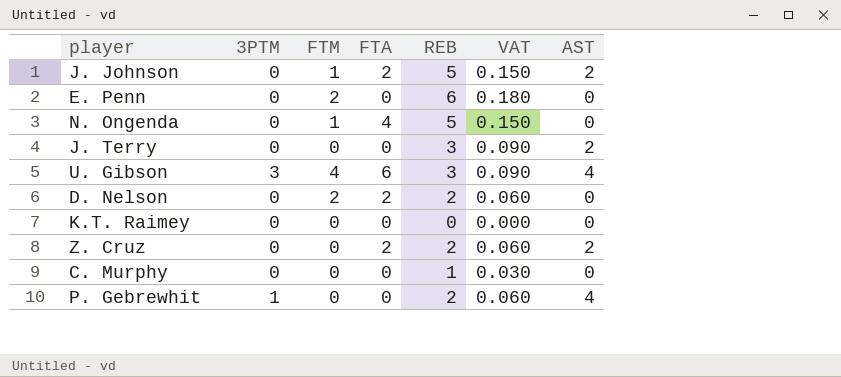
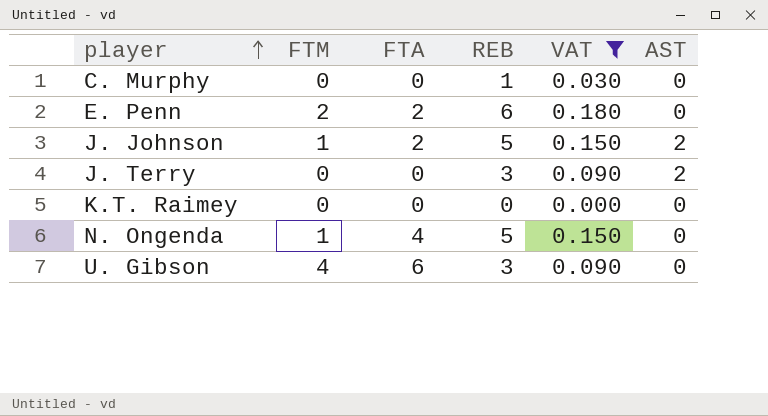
filter: none -> VAT != 0.060
row order: none -> player ascending
column 3PTM | position: 2 -> none
E. Penn | FTA: 0 -> 2
U. Gibson | AST: 4 -> 0

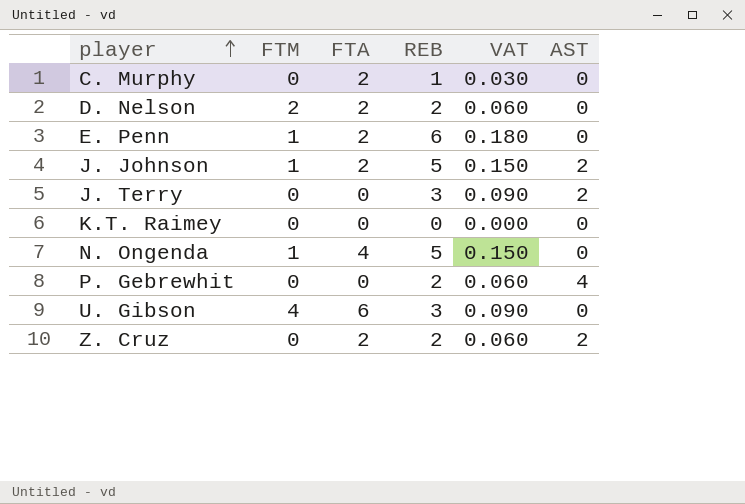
filter: VAT != 0.060 -> none
C. Murphy | FTA: 0 -> 2
E. Penn | FTM: 2 -> 1

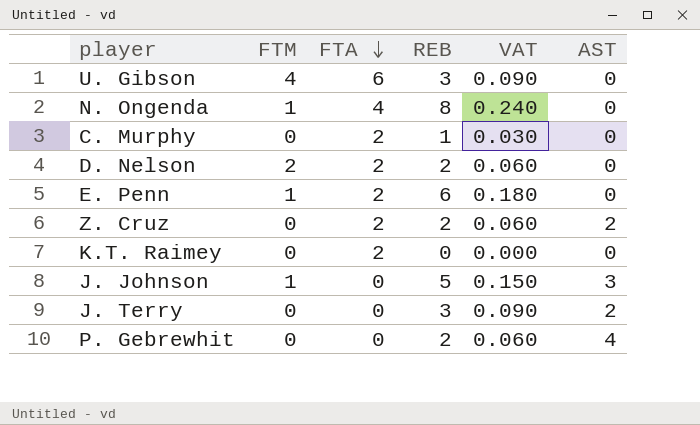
row order: player ascending -> FTA descending
N. Ongenda | REB: 5 -> 8
N. Ongenda | VAT: 0.150 -> 0.240
K.T. Raimey | FTA: 0 -> 2
J. Johnson | FTA: 2 -> 0
J. Johnson | AST: 2 -> 3

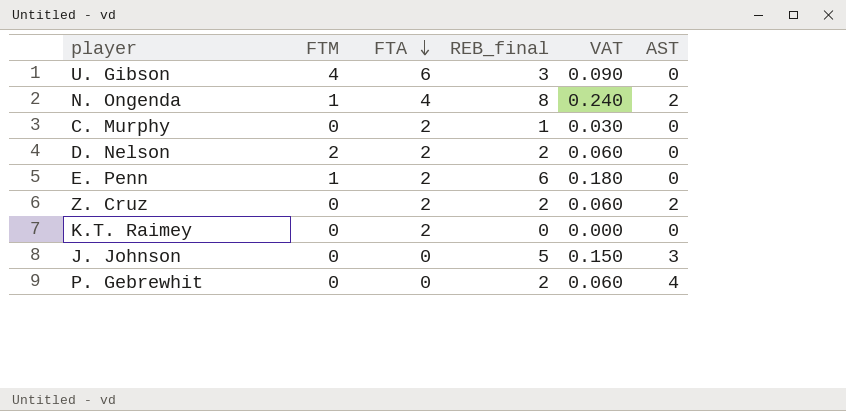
column name: REB -> REB_final
row J. Terry: 0 | 0 | 3 | 0.090 | 2 -> none
N. Ongenda | AST: 0 -> 2
J. Johnson | FTM: 1 -> 0

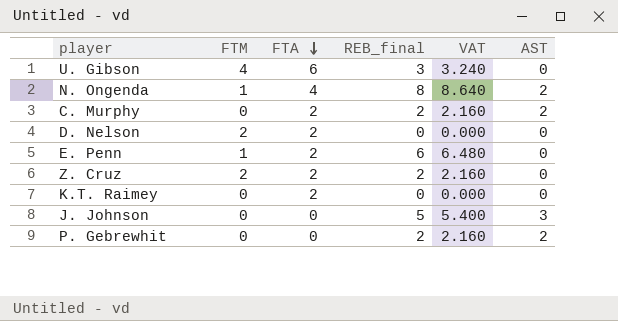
column VAT | formula: [REB_final] * 0.03 -> [REB_final] * 1.08
C. Murphy | REB_final: 1 -> 2
C. Murphy | AST: 0 -> 2
D. Nelson | REB_final: 2 -> 0
Z. Cruz | FTM: 0 -> 2
Z. Cruz | AST: 2 -> 0
P. Gebrewhit | AST: 4 -> 2

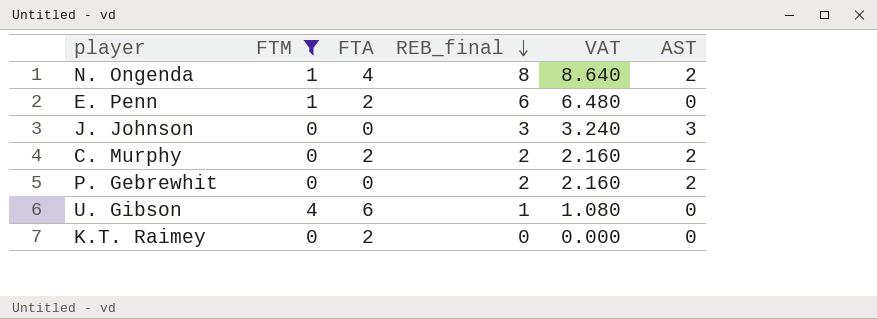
filter: none -> FTM != 2
row order: FTA descending -> REB_final descending
J. Johnson | REB_final: 5 -> 3
J. Johnson | VAT: 5.400 -> 3.240
U. Gibson | REB_final: 3 -> 1
U. Gibson | VAT: 3.240 -> 1.080

